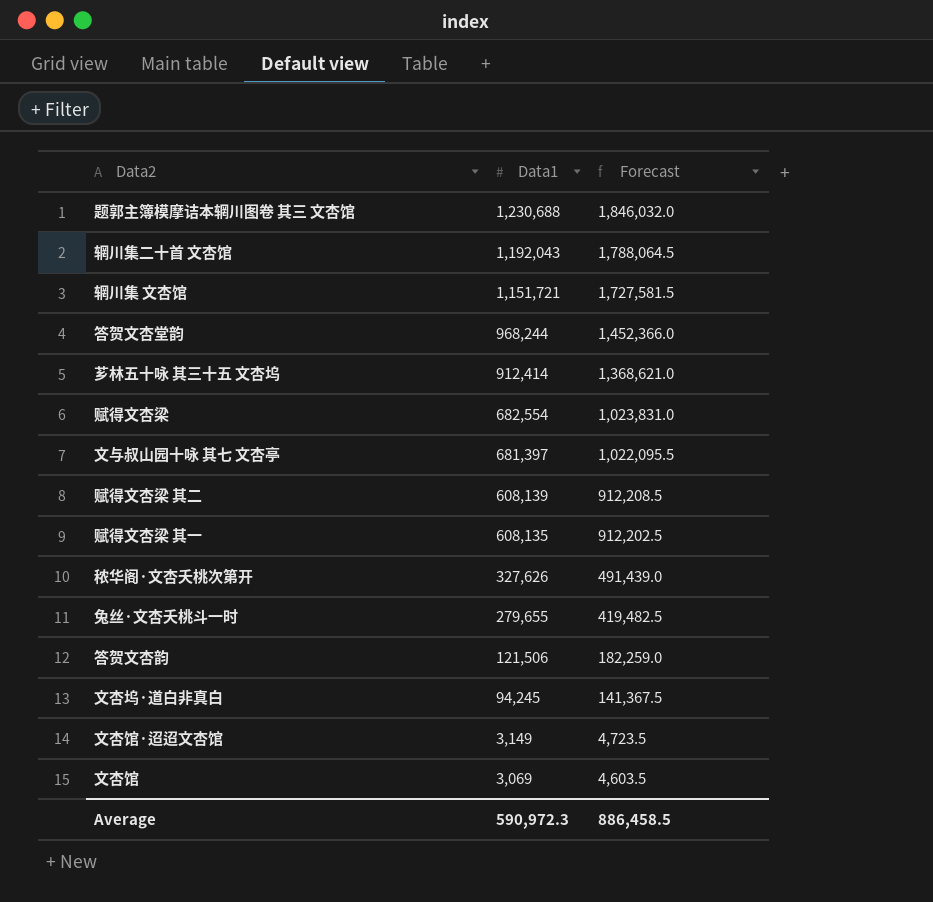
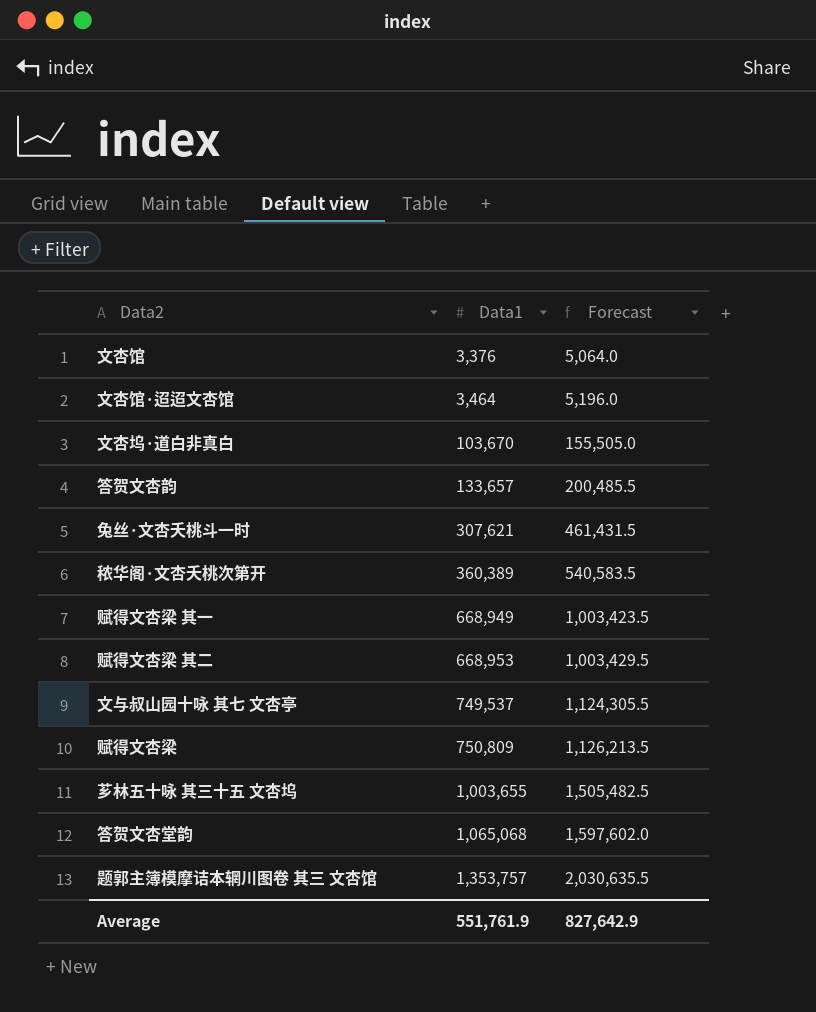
row order: Data1 descending -> Data1 ascending
row 辋川集二十首 文杏馆: 1,192,043 | 1,788,064.5 -> none
row 辋川集 文杏馆: 1,151,721 | 1,727,581.5 -> none
文杏馆 | Data1: 3,069 -> 3,376
文杏馆 | Forecast: 4,603.5 -> 5,064.0
文杏馆·迢迢文杏馆 | Data1: 3,149 -> 3,464
文杏馆·迢迢文杏馆 | Forecast: 4,723.5 -> 5,196.0
文杏坞·道白非真白 | Data1: 94,245 -> 103,670
文杏坞·道白非真白 | Forecast: 141,367.5 -> 155,505.0
答贺文杏韵 | Data1: 121,506 -> 133,657
答贺文杏韵 | Forecast: 182,259.0 -> 200,485.5
兔丝·文杏夭桃斗一时 | Data1: 279,655 -> 307,621
兔丝·文杏夭桃斗一时 | Forecast: 419,482.5 -> 461,431.5
秾华阁·文杏夭桃次第开 | Data1: 327,626 -> 360,389
秾华阁·文杏夭桃次第开 | Forecast: 491,439.0 -> 540,583.5
赋得文杏梁 其一 | Data1: 608,135 -> 668,949
赋得文杏梁 其一 | Forecast: 912,202.5 -> 1,003,423.5
赋得文杏梁 其二 | Data1: 608,139 -> 668,953
赋得文杏梁 其二 | Forecast: 912,208.5 -> 1,003,429.5
文与叔山园十咏 其七 文杏亭 | Data1: 681,397 -> 749,537
文与叔山园十咏 其七 文杏亭 | Forecast: 1,022,095.5 -> 1,124,305.5
赋得文杏梁 | Data1: 682,554 -> 750,809
赋得文杏梁 | Forecast: 1,023,831.0 -> 1,126,213.5
芗林五十咏 其三十五 文杏坞 | Data1: 912,414 -> 1,003,655
芗林五十咏 其三十五 文杏坞 | Forecast: 1,368,621.0 -> 1,505,482.5
答贺文杏堂韵 | Data1: 968,244 -> 1,065,068
答贺文杏堂韵 | Forecast: 1,452,366.0 -> 1,597,602.0
题郭主簿模摩诘本辋川图卷 其三 文杏馆 | Data1: 1,230,688 -> 1,353,757
题郭主簿模摩诘本辋川图卷 其三 文杏馆 | Forecast: 1,846,032.0 -> 2,030,635.5
Average | Data1: 590,972.3 -> 551,761.9
Average | Forecast: 886,458.5 -> 827,642.9

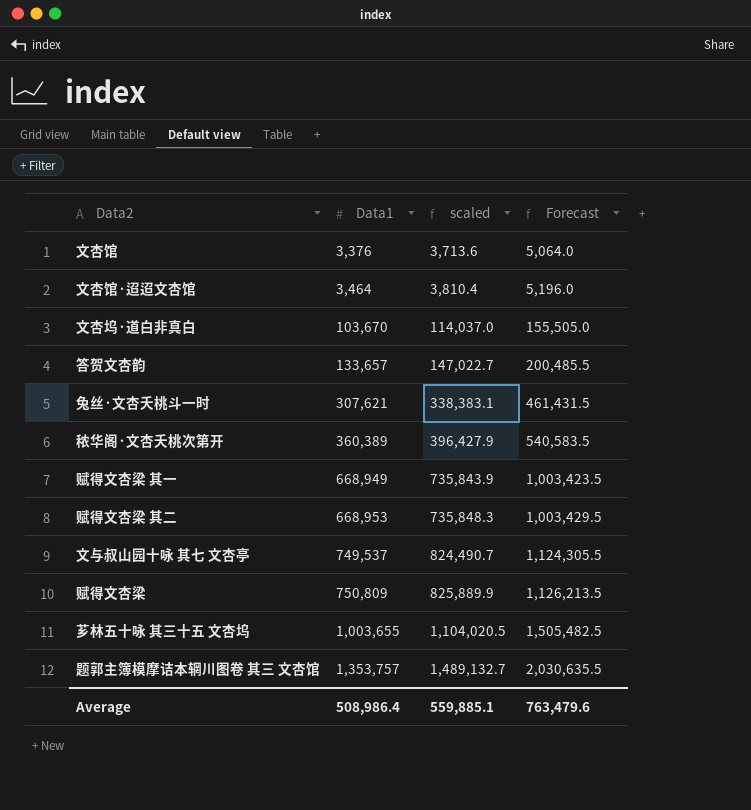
column scaled | formula: none -> [Data1] * 1.1
row 答贺文杏堂韵: 1,065,068 | 1,597,602.0 -> none
Average | Data1: 551,761.9 -> 508,986.4
Average | Forecast: 827,642.9 -> 763,479.6

